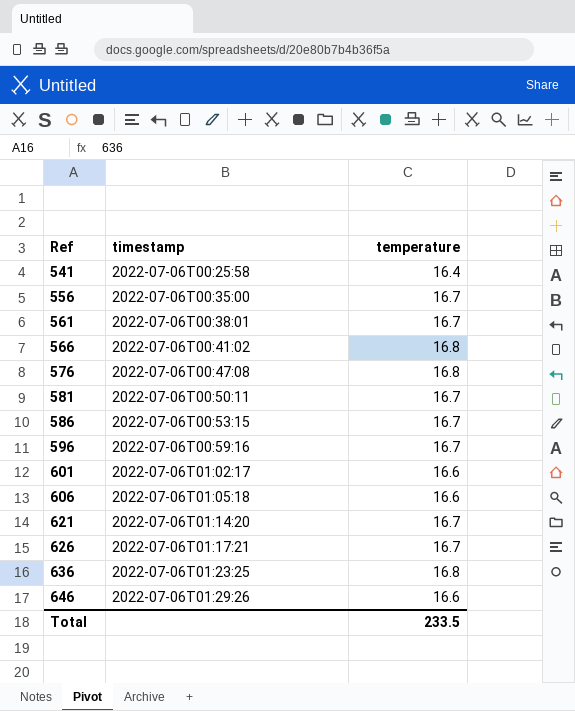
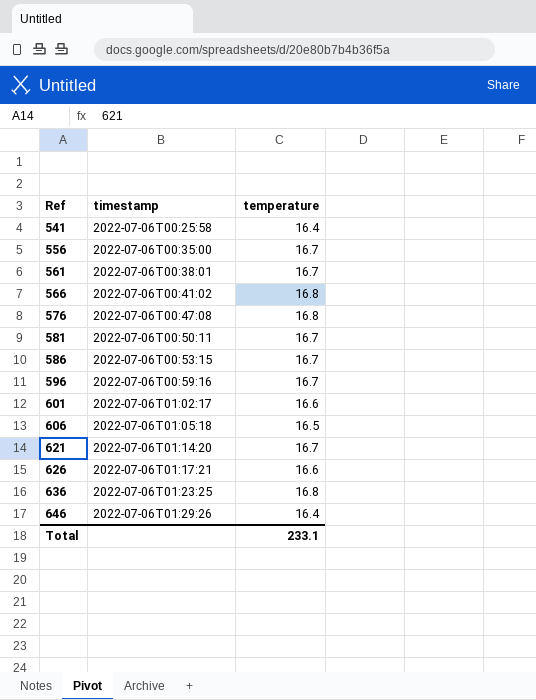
606 | temperature: 16.6 -> 16.5
626 | temperature: 16.7 -> 16.6
646 | temperature: 16.6 -> 16.4
Total | temperature: 233.5 -> 233.1

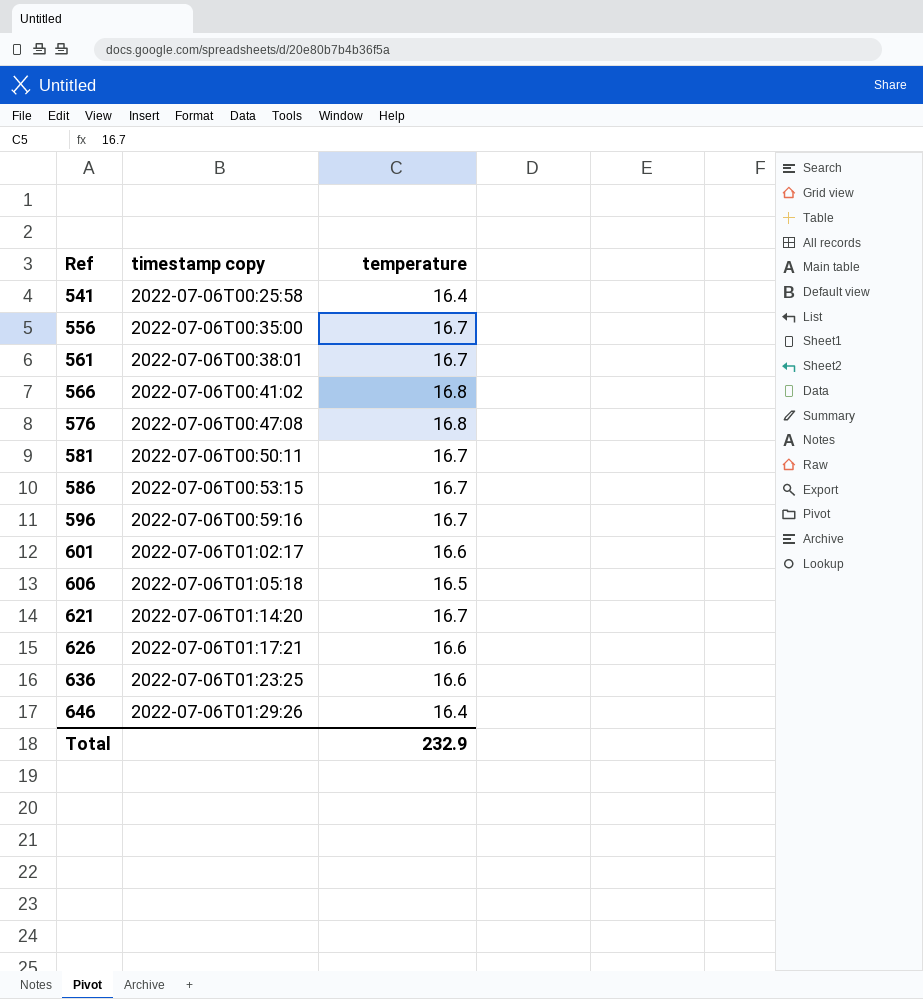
column name: timestamp -> timestamp copy
636 | temperature: 16.8 -> 16.6
Total | temperature: 233.1 -> 232.9

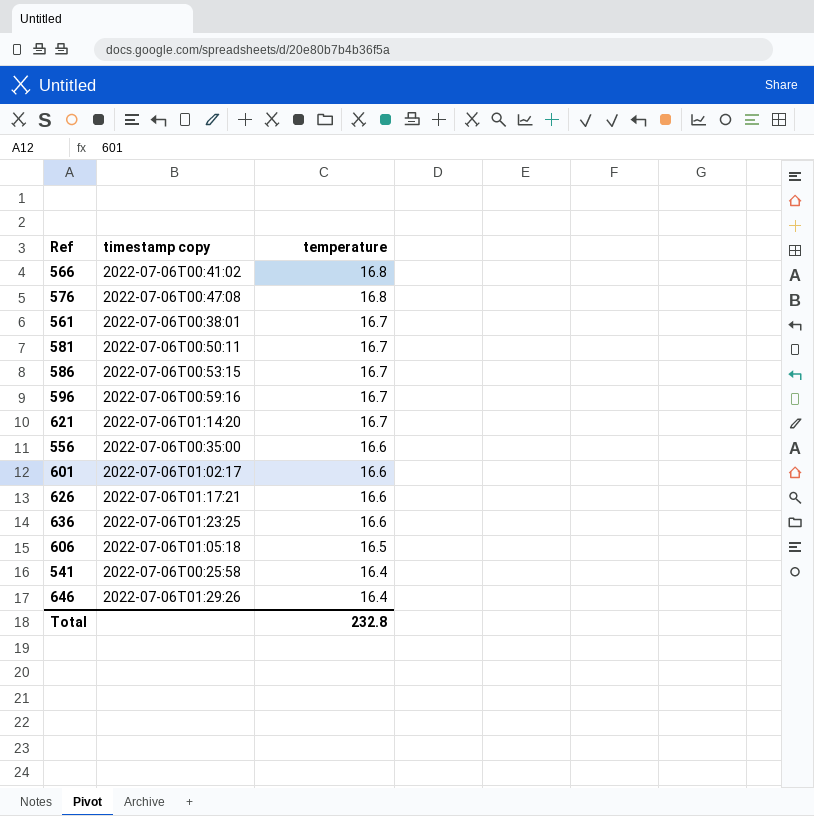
row order: Ref ascending -> temperature descending
556 | temperature: 16.7 -> 16.6
Total | temperature: 232.9 -> 232.8

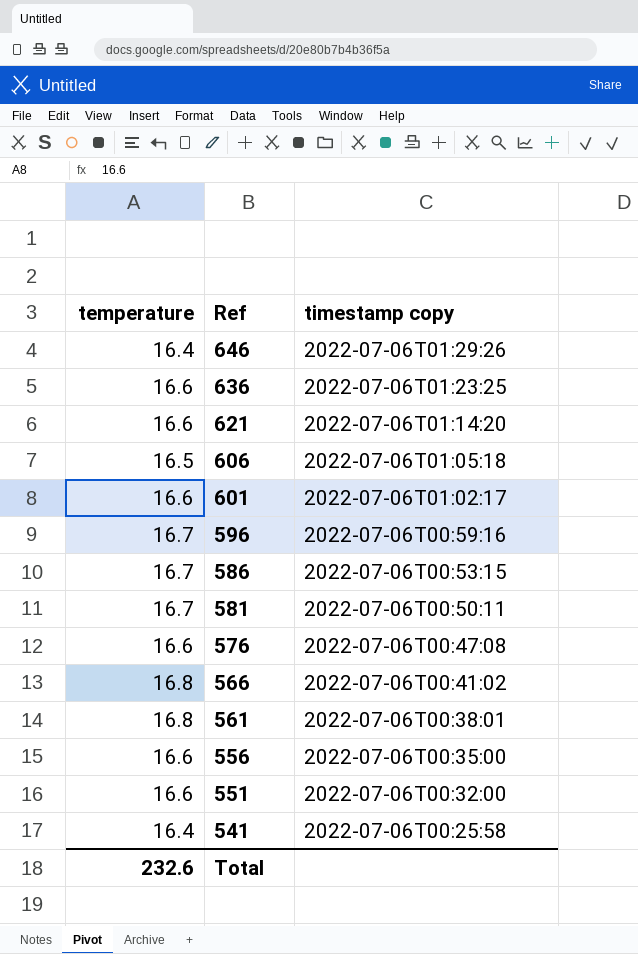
row order: temperature descending -> Ref descending
column temperature | position: 3 -> 1
row 626: 2022-07-06T01:17:21 | 16.6 -> none
621 | temperature: 16.7 -> 16.6
576 | temperature: 16.8 -> 16.6
561 | temperature: 16.7 -> 16.8
row 551: none -> 16.6 | 2022-07-06T00:32:00
Total | temperature: 232.8 -> 232.6

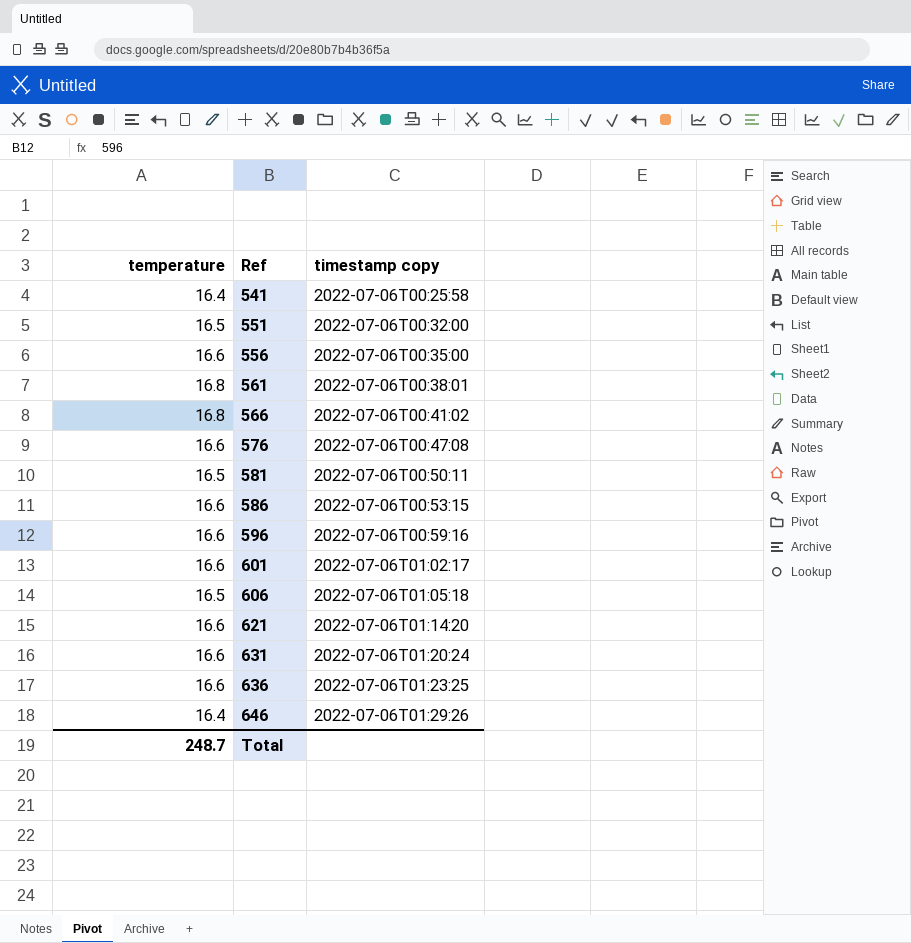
row order: Ref descending -> Ref ascending
551 | temperature: 16.6 -> 16.5
581 | temperature: 16.7 -> 16.5
586 | temperature: 16.7 -> 16.6
596 | temperature: 16.7 -> 16.6
row 631: none -> 16.6 | 2022-07-06T01:20:24
Total | temperature: 232.6 -> 248.7

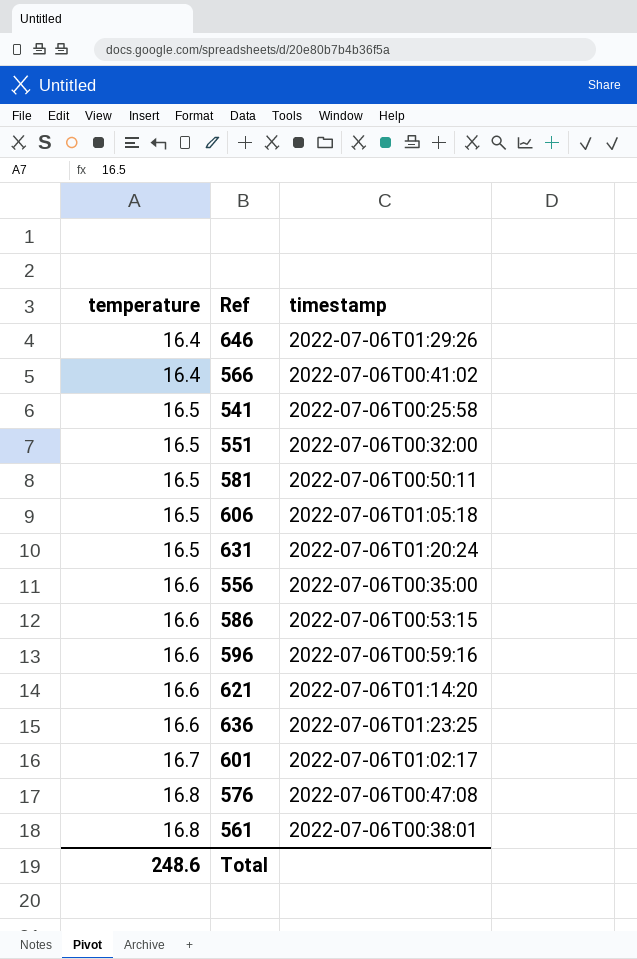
row order: Ref ascending -> temperature ascending
column name: timestamp copy -> timestamp
566 | temperature: 16.8 -> 16.4
541 | temperature: 16.4 -> 16.5
631 | temperature: 16.6 -> 16.5
601 | temperature: 16.6 -> 16.7
576 | temperature: 16.6 -> 16.8
Total | temperature: 248.7 -> 248.6

